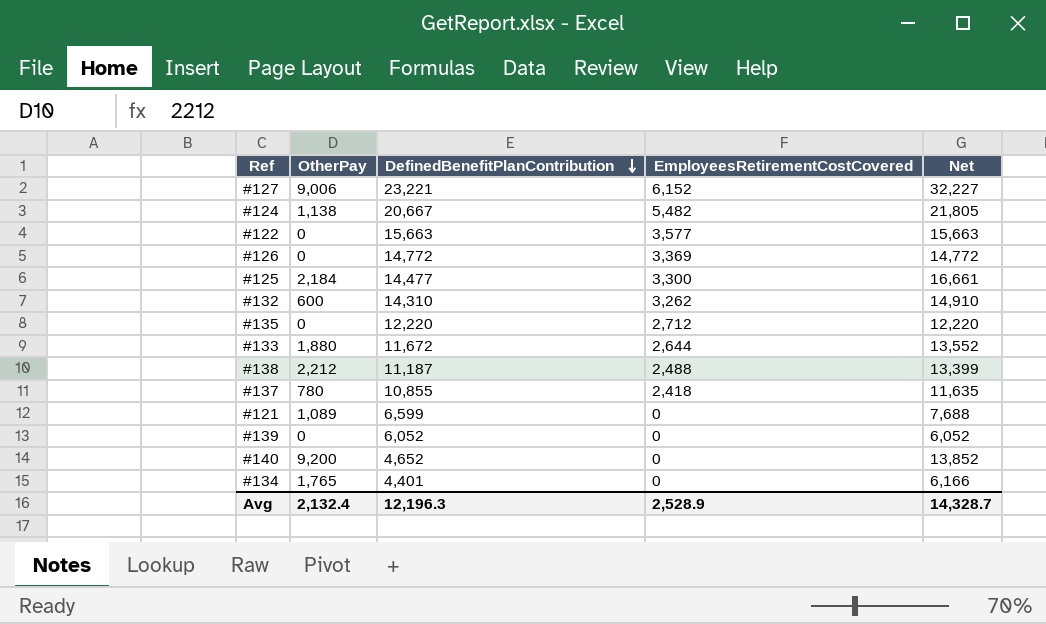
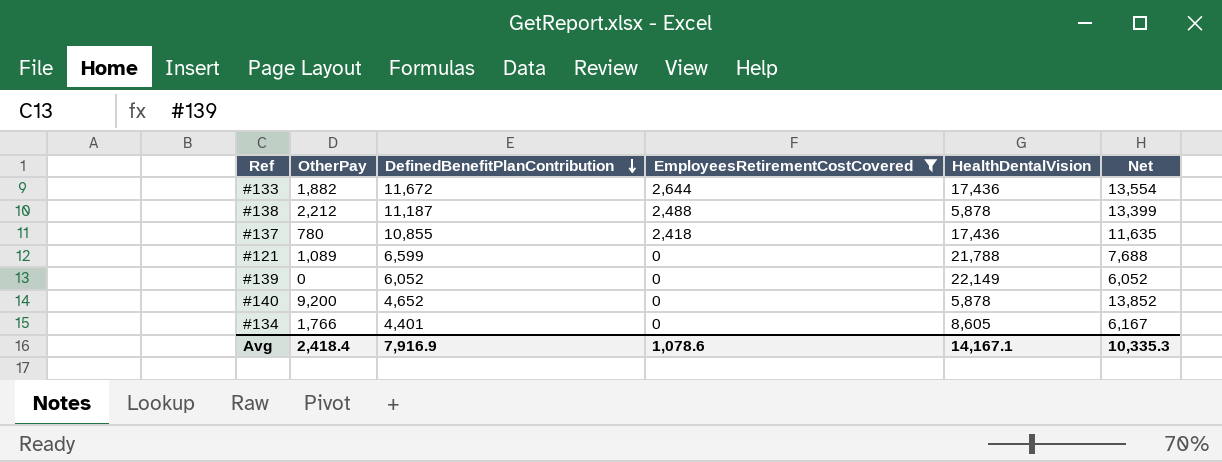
filter: none -> EmployeesRetirementCostCovered <= 2,644
column HealthDentalVision | position: none -> 5
#133 | OtherPay: 1,880 -> 1,882
#133 | Net: 13,552 -> 13,554
#134 | OtherPay: 1,765 -> 1,766
#134 | Net: 6,166 -> 6,167
Avg | OtherPay: 2,132.4 -> 2,418.4
Avg | DefinedBenefitPlanContribution: 12,196.3 -> 7,916.9
Avg | EmployeesRetirementCostCovered: 2,528.9 -> 1,078.6
Avg | Net: 14,328.7 -> 10,335.3

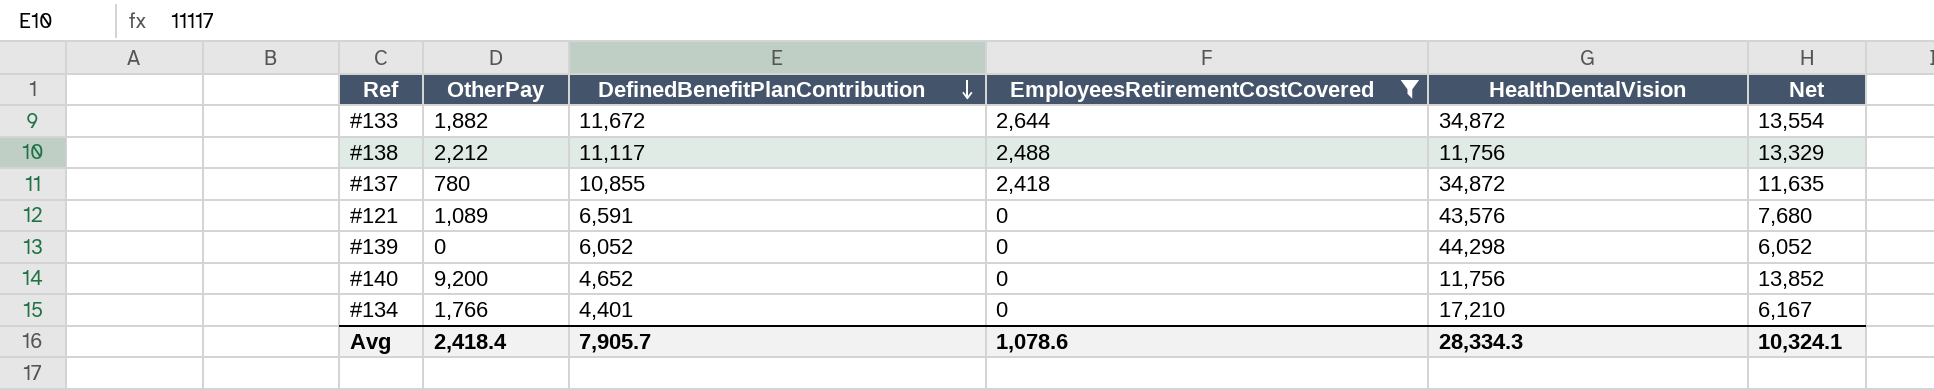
#133 | HealthDentalVision: 17,436 -> 34,872
#138 | DefinedBenefitPlanContribution: 11,187 -> 11,117
#138 | HealthDentalVision: 5,878 -> 11,756
#138 | Net: 13,399 -> 13,329
#137 | HealthDentalVision: 17,436 -> 34,872
#121 | DefinedBenefitPlanContribution: 6,599 -> 6,591
#121 | HealthDentalVision: 21,788 -> 43,576
#121 | Net: 7,688 -> 7,680
#139 | HealthDentalVision: 22,149 -> 44,298
#140 | HealthDentalVision: 5,878 -> 11,756
#134 | HealthDentalVision: 8,605 -> 17,210
Avg | DefinedBenefitPlanContribution: 7,916.9 -> 7,905.7
Avg | HealthDentalVision: 14,167.1 -> 28,334.3
Avg | Net: 10,335.3 -> 10,324.1

